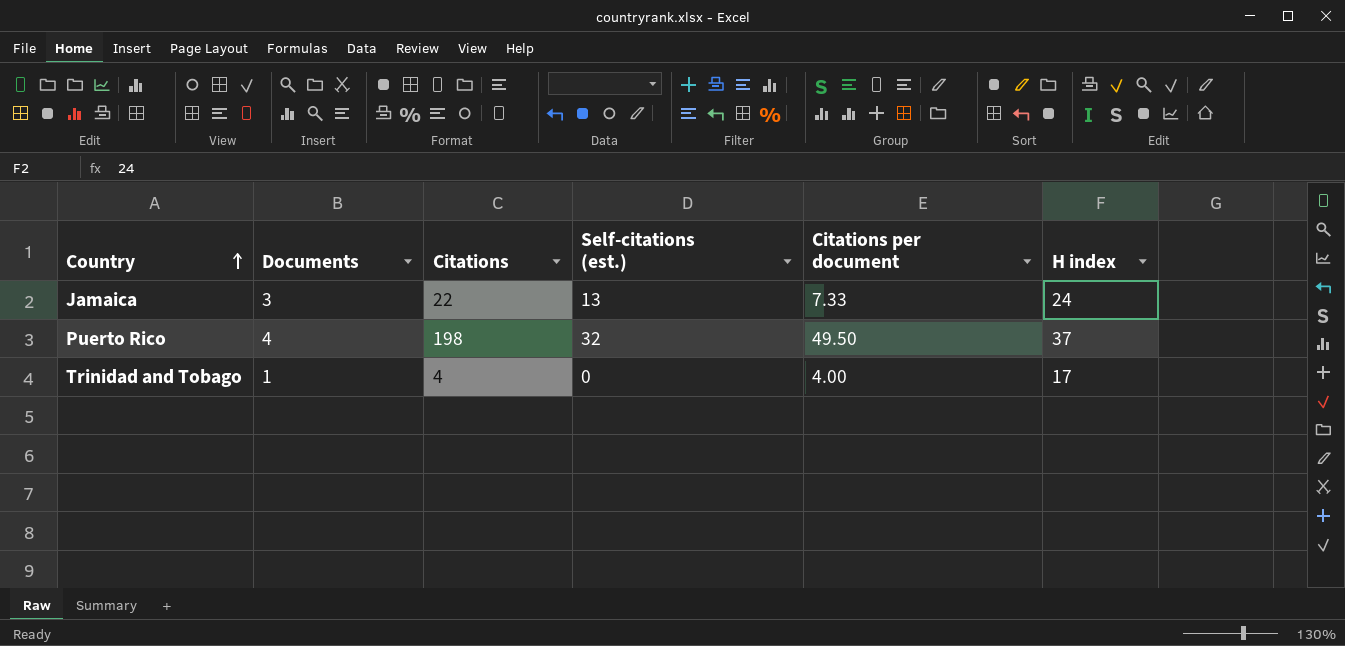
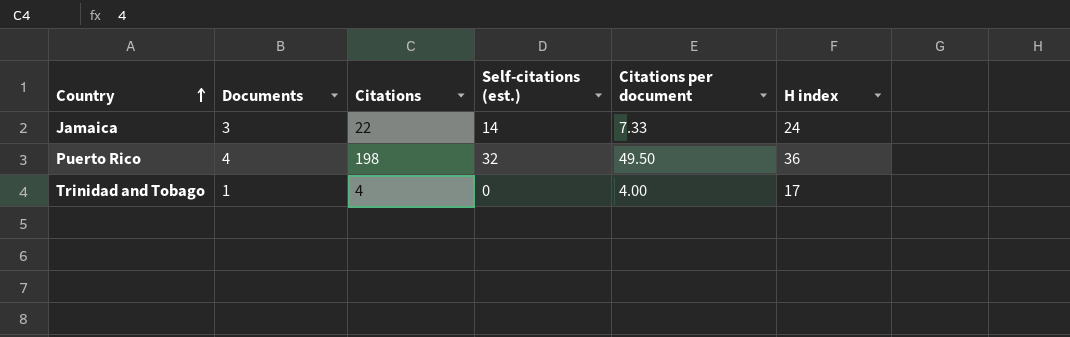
Jamaica | Self-citations (est.): 13 -> 14
Puerto Rico | H index: 37 -> 36

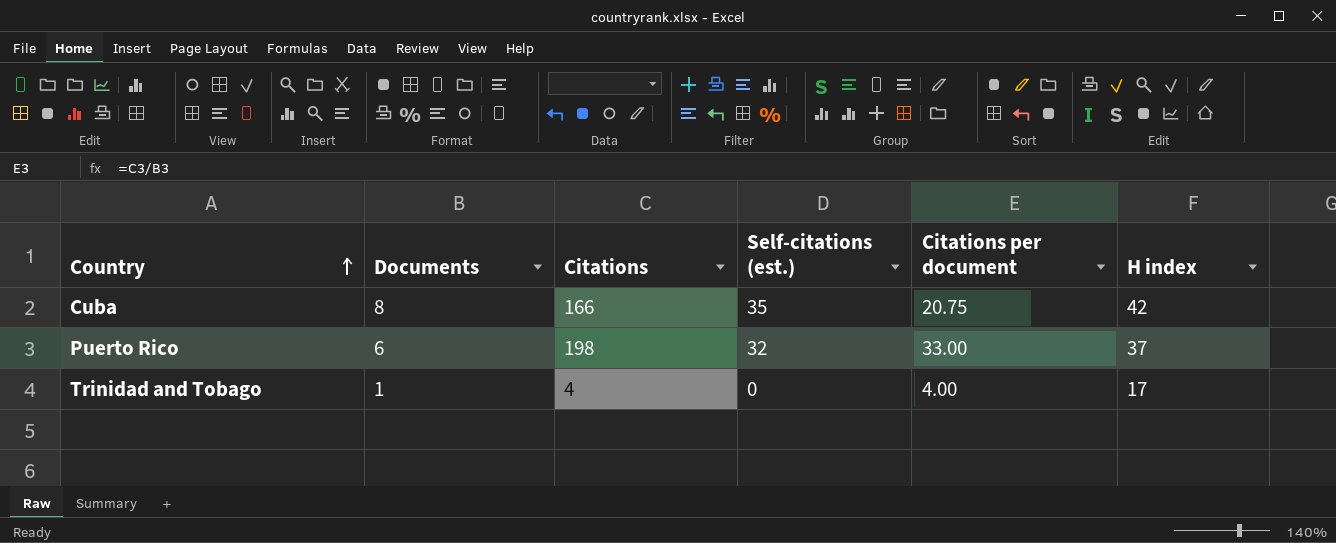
row Jamaica: 3 | 22 | 14 | 7.33 | 24 -> none
row Cuba: none -> 8 | 166 | 35 | 20.75 | 42
Puerto Rico | Documents: 4 -> 6
Puerto Rico | Citations per document: 49.50 -> 33.00
Puerto Rico | H index: 36 -> 37

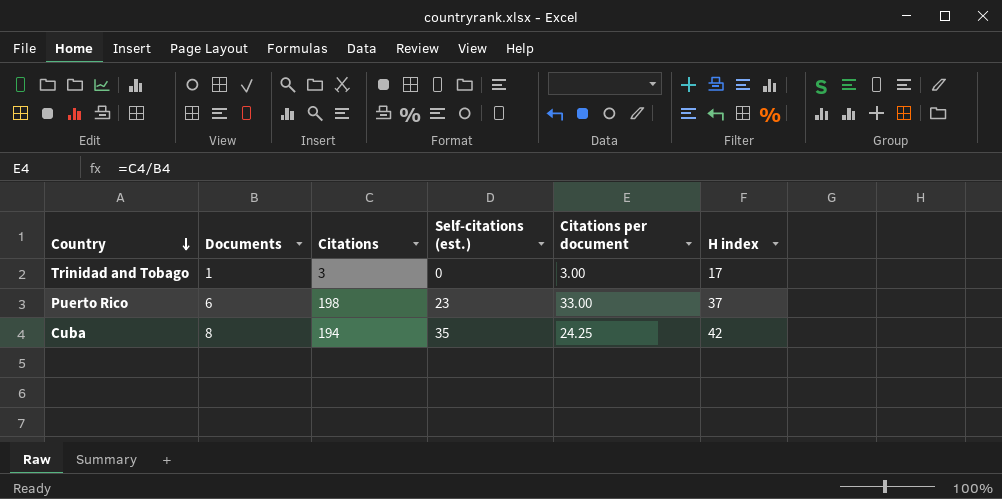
row order: Country ascending -> Country descending
Trinidad and Tobago | Citations: 4 -> 3
Trinidad and Tobago | Citations per document: 4.00 -> 3.00
Puerto Rico | Self-citations (est.): 32 -> 23
Cuba | Citations: 166 -> 194
Cuba | Citations per document: 20.75 -> 24.25

